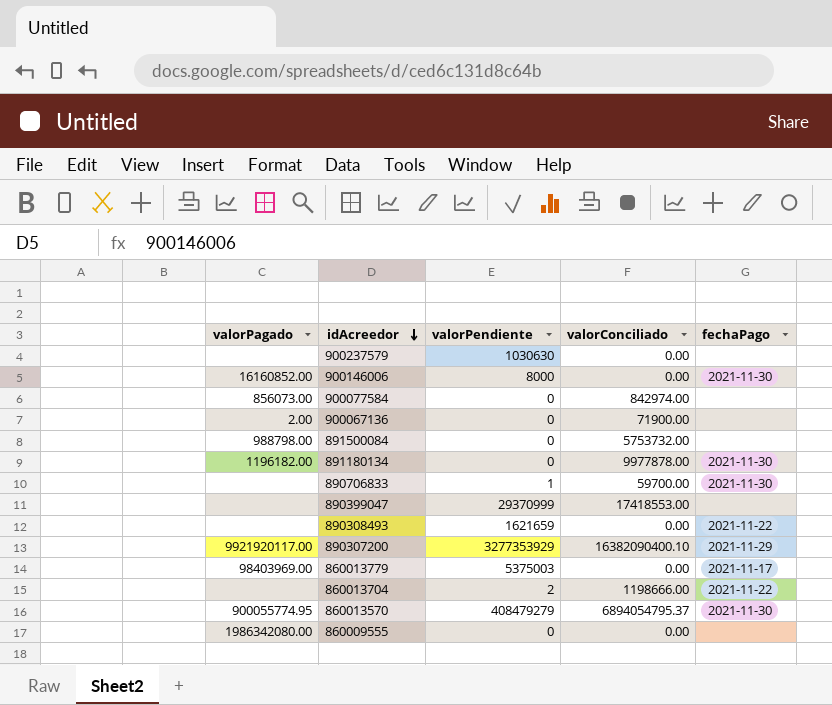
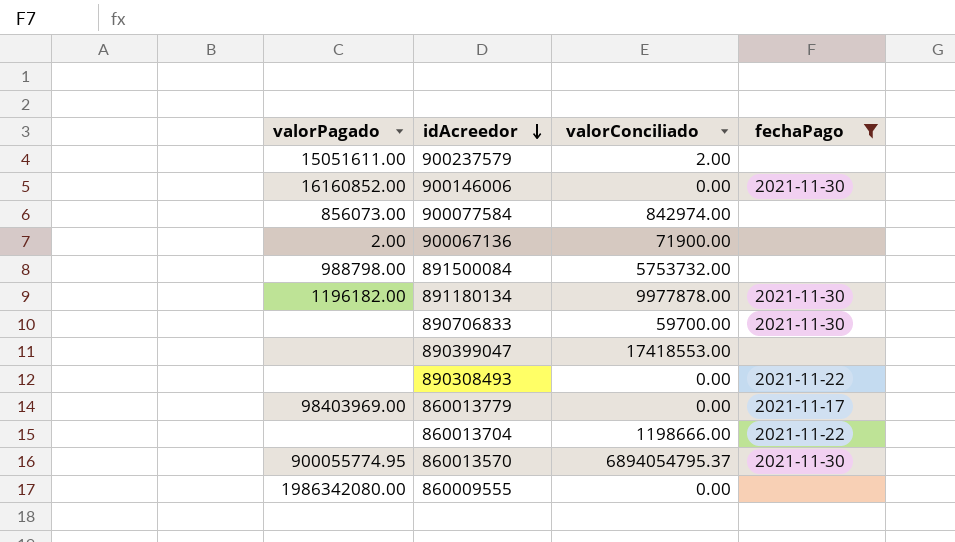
filter: none -> fechaPago != 2021-11-29
column valorPendiente | position: 3 -> none
900237579 | valorPagado: none -> 15051611.00
900237579 | valorConciliado: 0.00 -> 2.00

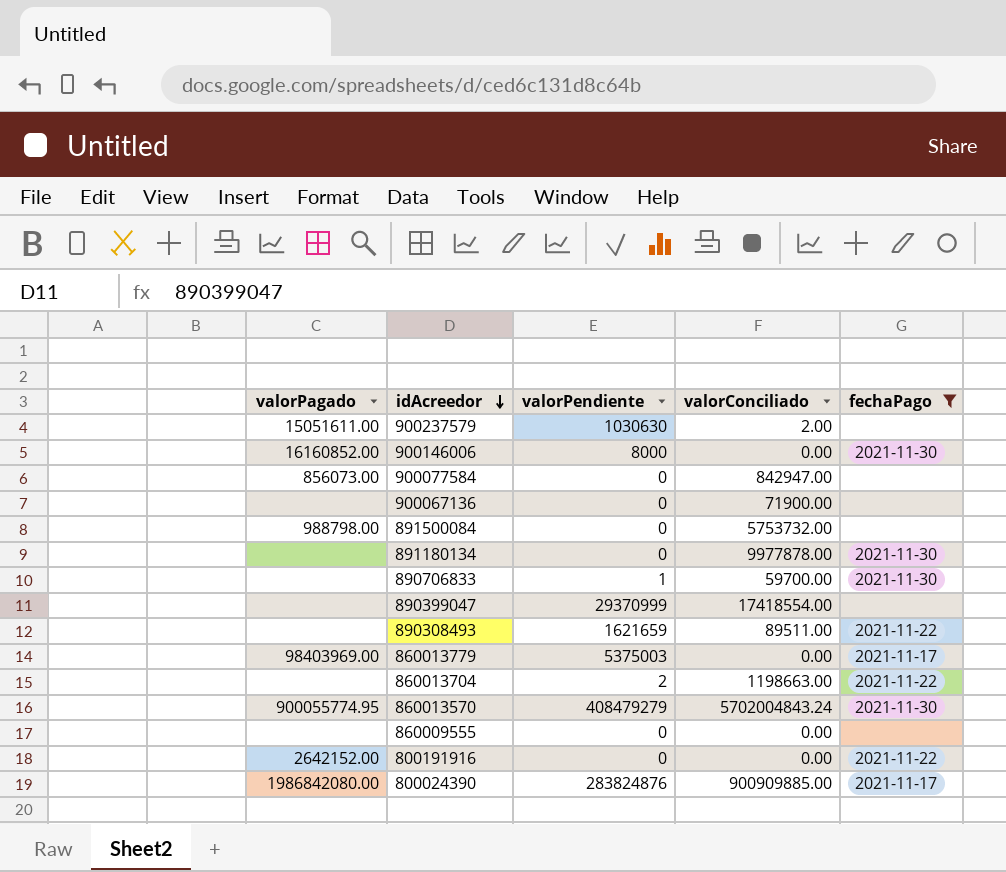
column valorPendiente | position: none -> 3
900077584 | valorConciliado: 842974.00 -> 842947.00
900067136 | valorPagado: 2.00 -> none
891180134 | valorPagado: 1196182.00 -> none
890399047 | valorConciliado: 17418553.00 -> 17418554.00
890308493 | valorConciliado: 0.00 -> 89511.00
860013704 | valorConciliado: 1198666.00 -> 1198663.00
860013570 | valorConciliado: 6894054795.37 -> 5702004843.24
860009555 | valorPagado: 1986342080.00 -> none
row 800191916: none -> 2642152.00 | 0 | 0.00 | 2021-11-22
row 800024390: none -> 1986842080.00 | 283824876 | 900909885.00 | 2021-11-17

